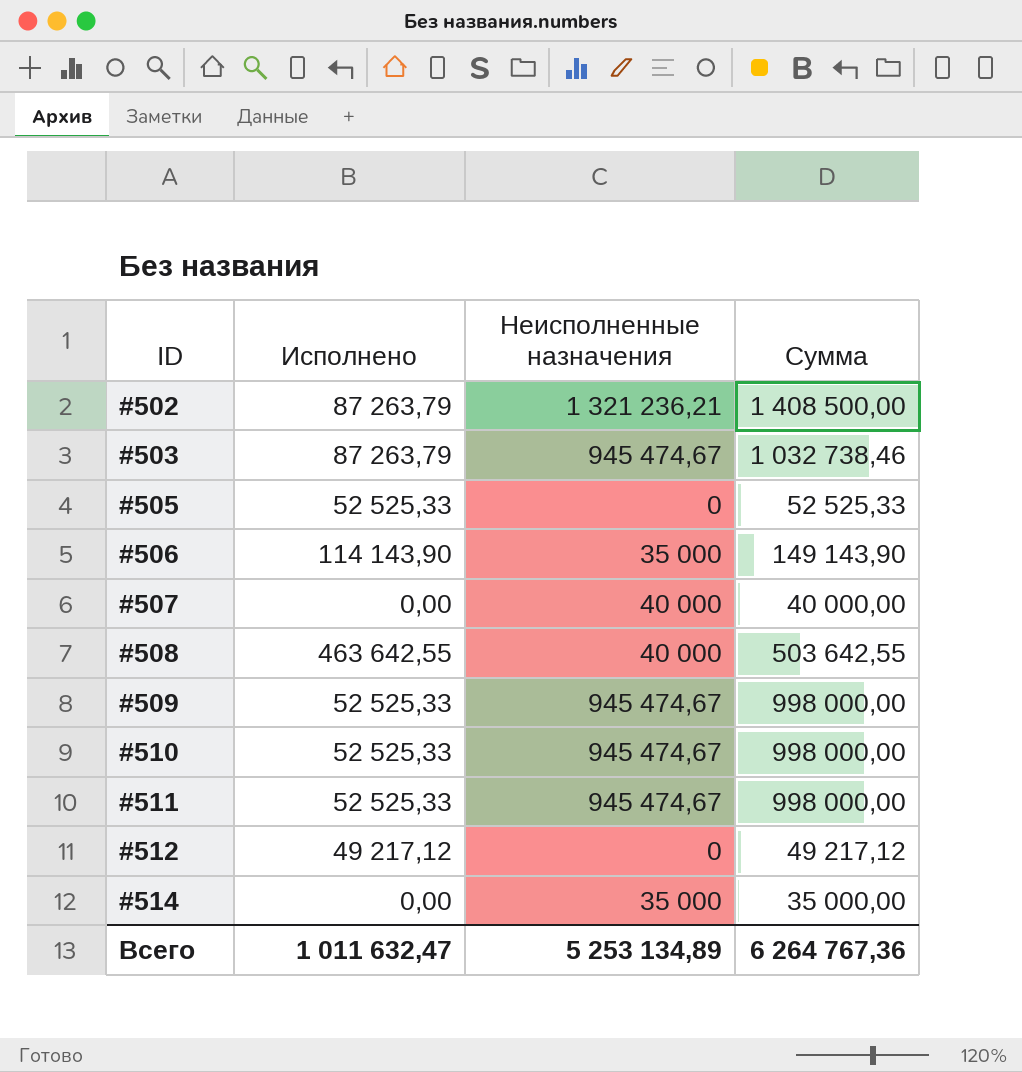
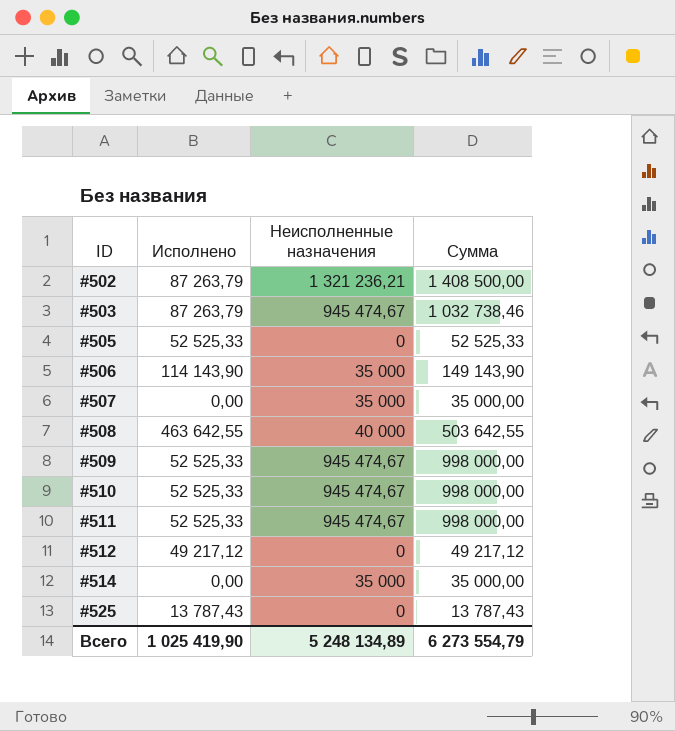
#507 | Неисполненные назначения: 40 000 -> 35 000
#507 | Сумма: 40 000,00 -> 35 000,00
row #525: none -> 13 787,43 | 0 | 13 787,43
Всего | Исполнено: 1 011 632,47 -> 1 025 419,90
Всего | Неисполненные назначения: 5 253 134,89 -> 5 248 134,89
Всего | Сумма: 6 264 767,36 -> 6 273 554,79

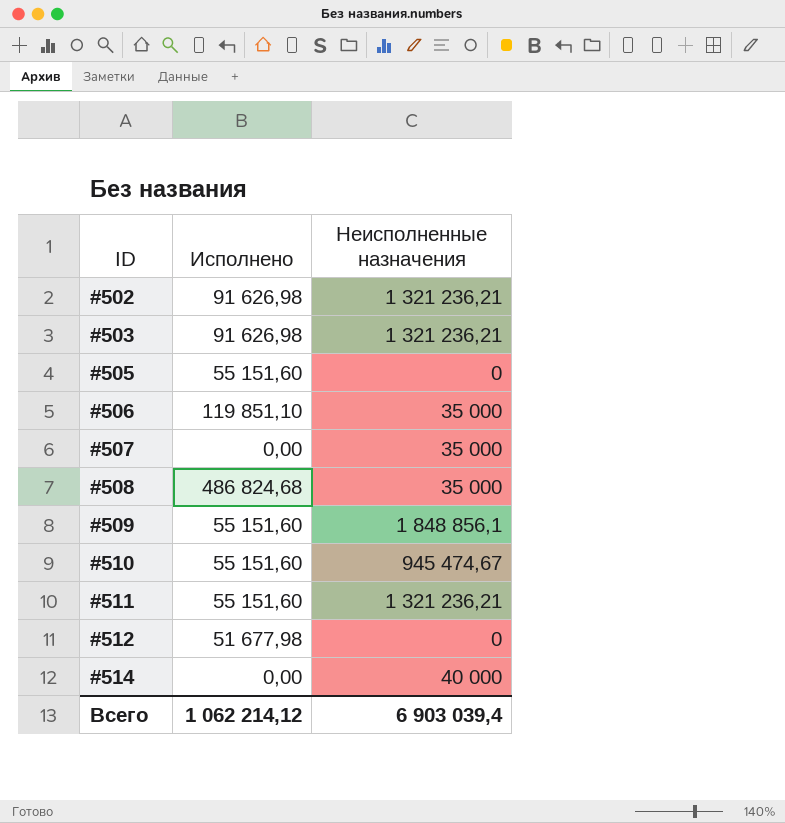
column Сумма | formula: [Исполнено] + [Неисполненные назначения] -> none
row #525: 13 787,43 | 0 | 13 787,43 -> none
#502 | Исполнено: 87 263,79 -> 91 626,98
#503 | Исполнено: 87 263,79 -> 91 626,98
#503 | Неисполненные назначения: 945 474,67 -> 1 321 236,21
#505 | Исполнено: 52 525,33 -> 55 151,60
#506 | Исполнено: 114 143,90 -> 119 851,10
#508 | Исполнено: 463 642,55 -> 486 824,68
#508 | Неисполненные назначения: 40 000 -> 35 000
#509 | Исполнено: 52 525,33 -> 55 151,60
#509 | Неисполненные назначения: 945 474,67 -> 1 848 856,1
#510 | Исполнено: 52 525,33 -> 55 151,60
#511 | Исполнено: 52 525,33 -> 55 151,60
#511 | Неисполненные назначения: 945 474,67 -> 1 321 236,21
#512 | Исполнено: 49 217,12 -> 51 677,98
#514 | Неисполненные назначения: 35 000 -> 40 000
Всего | Исполнено: 1 025 419,90 -> 1 062 214,12
Всего | Неисполненные назначения: 5 248 134,89 -> 6 903 039,4

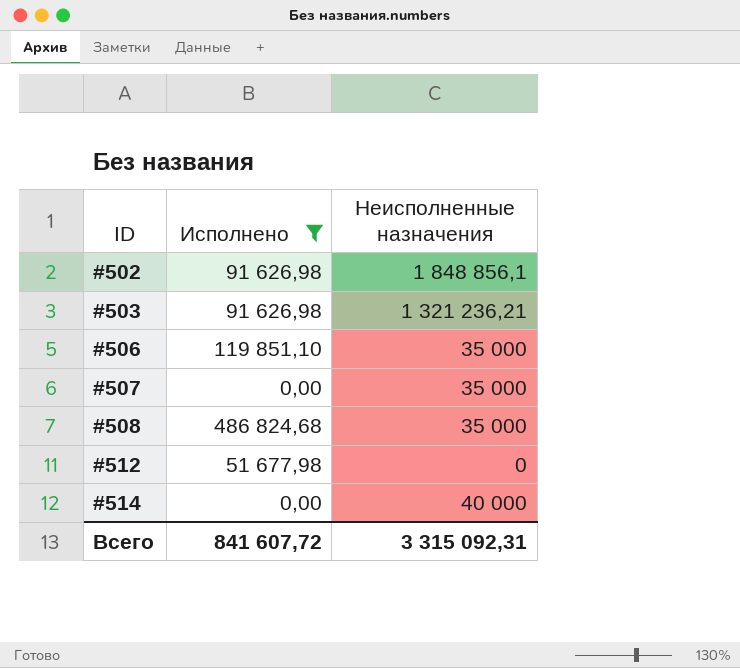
filter: none -> Исполнено != 55 151,60
#502 | Неисполненные назначения: 1 321 236,21 -> 1 848 856,1
Всего | Исполнено: 1 062 214,12 -> 841 607,72
Всего | Неисполненные назначения: 6 903 039,4 -> 3 315 092,31

